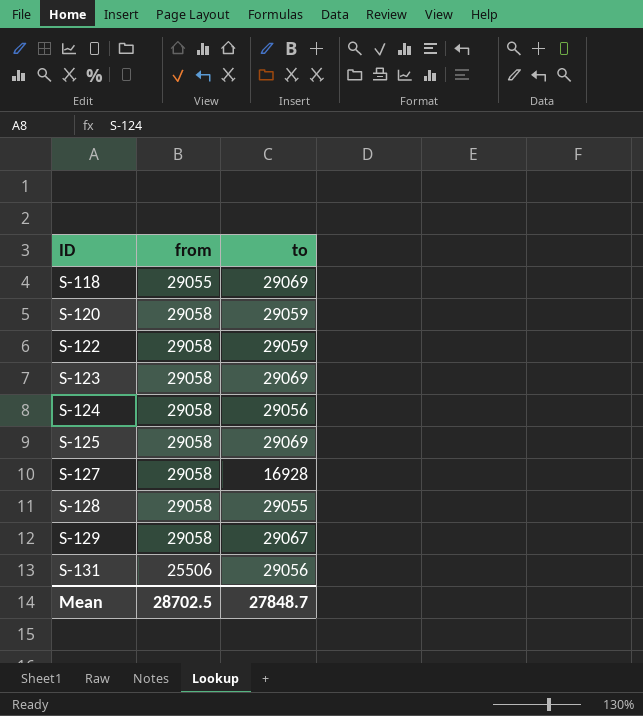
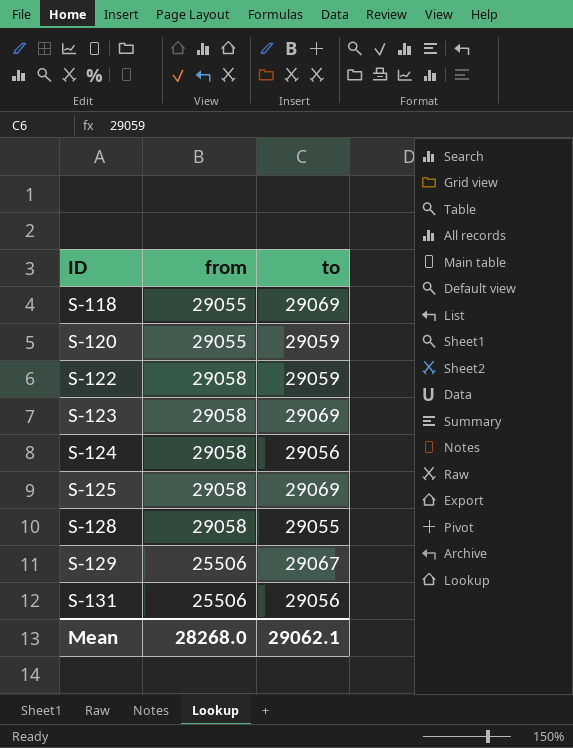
row S-127: 29058 | 16928 -> none
S-120 | from: 29058 -> 29055
S-129 | from: 29058 -> 25506
Mean | from: 28702.5 -> 28268.0
Mean | to: 27848.7 -> 29062.1

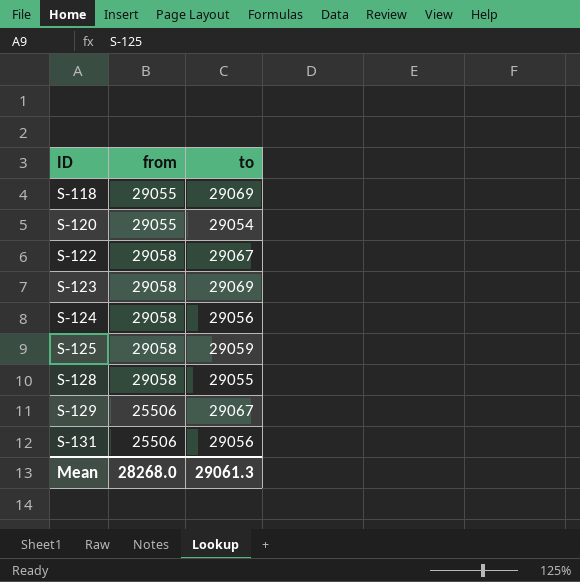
S-120 | to: 29059 -> 29054
S-122 | to: 29059 -> 29067
S-125 | to: 29069 -> 29059
Mean | to: 29062.1 -> 29061.3

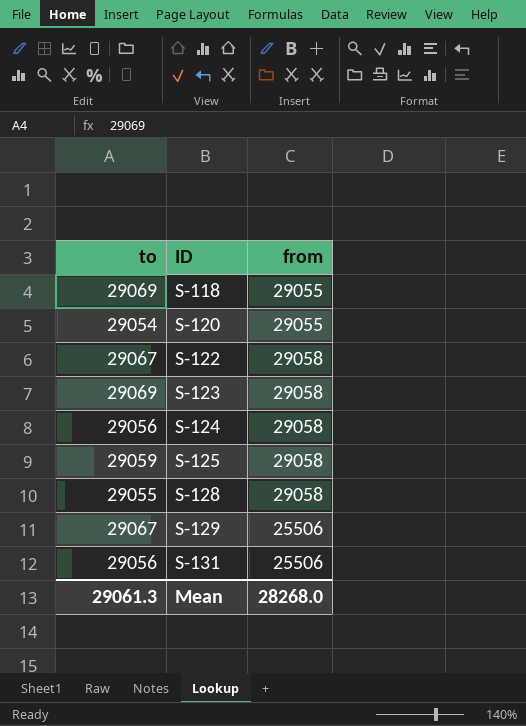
column to | position: 3 -> 1

